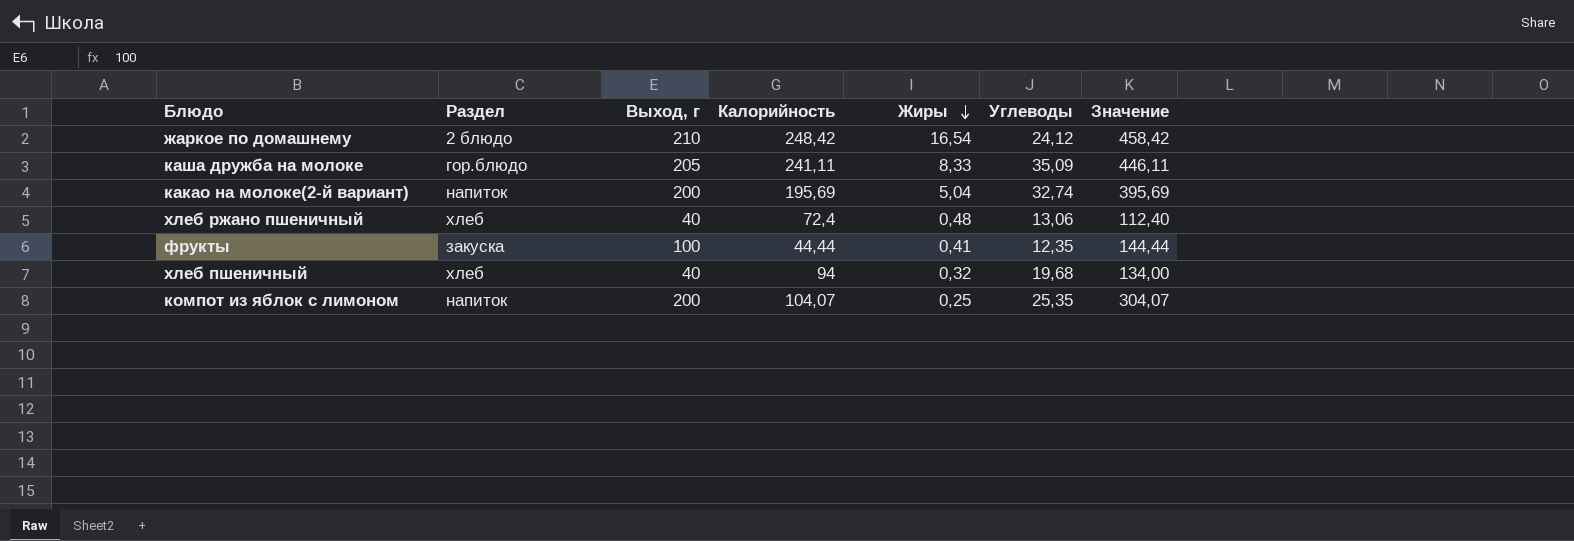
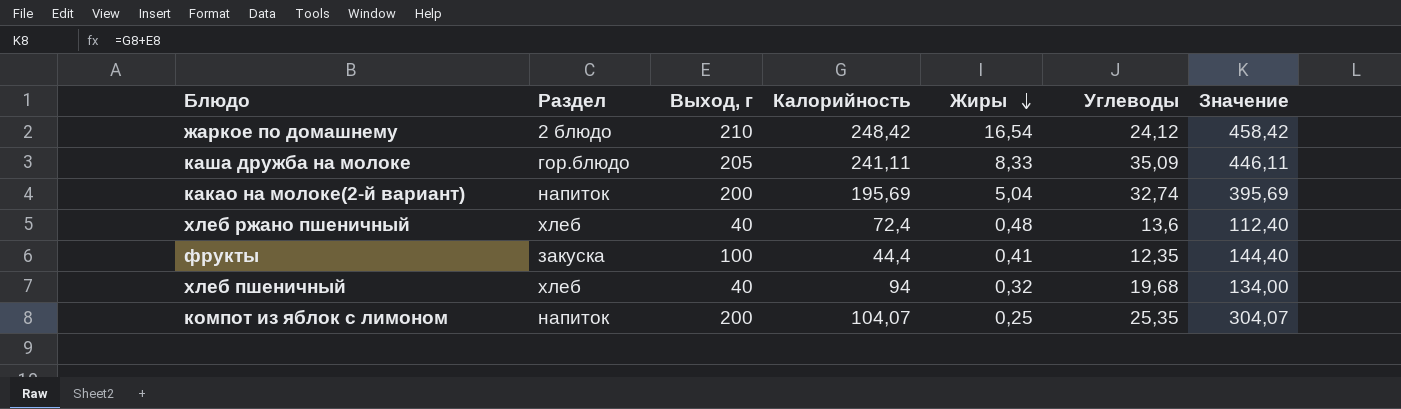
хлеб ржано пшеничный | Углеводы: 13,06 -> 13,6
фрукты | Калорийность: 44,44 -> 44,4
фрукты | Значение: 144,44 -> 144,40

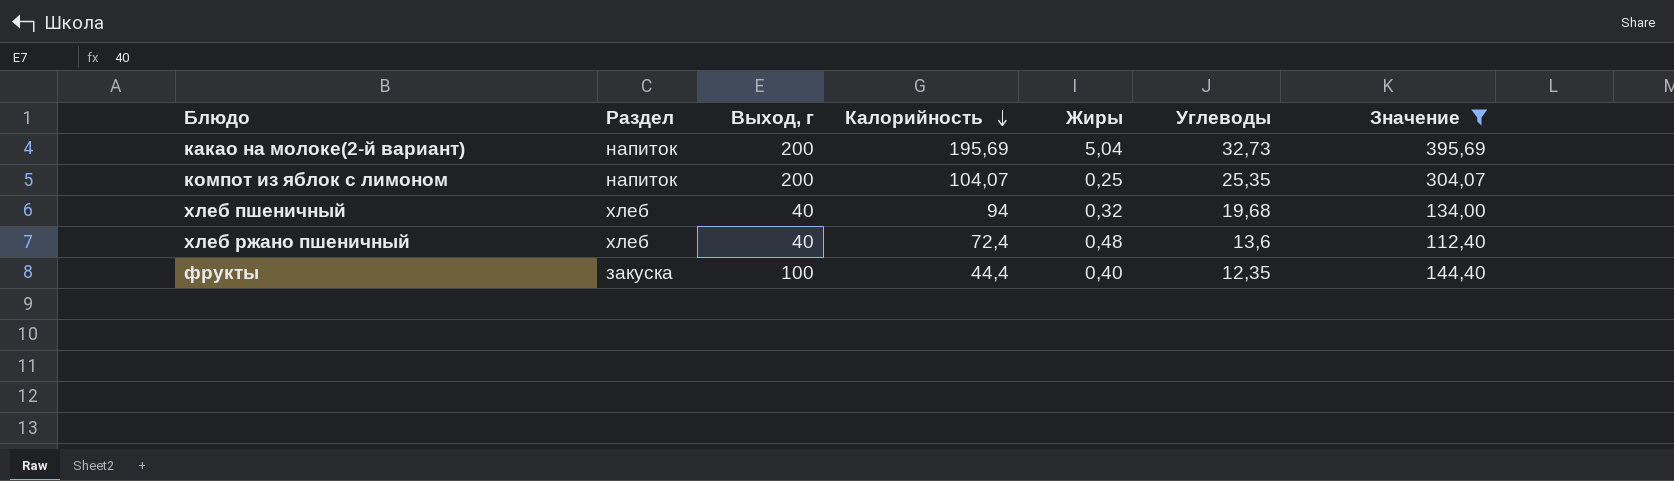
filter: none -> Значение <= 395,69
row order: Жиры descending -> Калорийность descending
какао на молоке(2-й вариант) | Углеводы: 32,74 -> 32,73
фрукты | Жиры: 0,41 -> 0,40

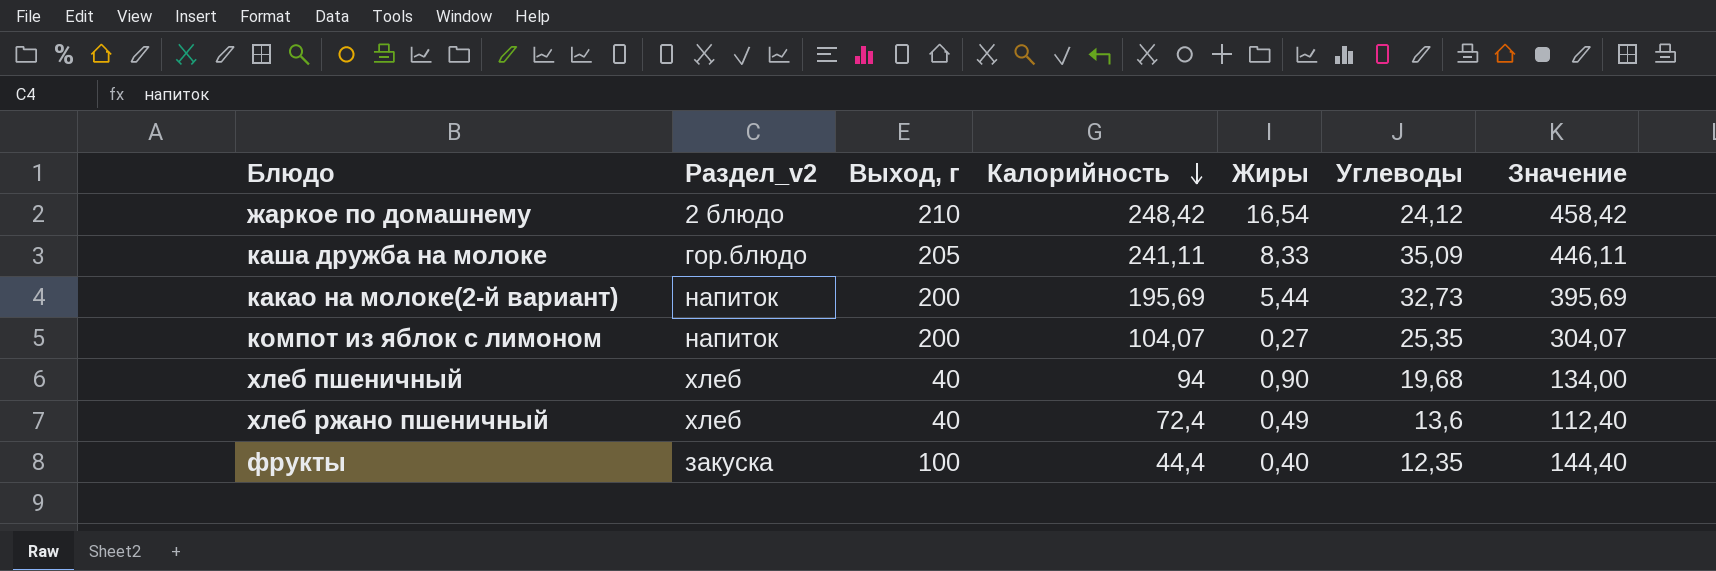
filter: Значение <= 395,69 -> none
column name: Раздел -> Раздел_v2
какао на молоке(2-й вариант) | Жиры: 5,04 -> 5,44
компот из яблок с лимоном | Жиры: 0,25 -> 0,27
хлеб пшеничный | Жиры: 0,32 -> 0,90
хлеб ржано пшеничный | Жиры: 0,48 -> 0,49

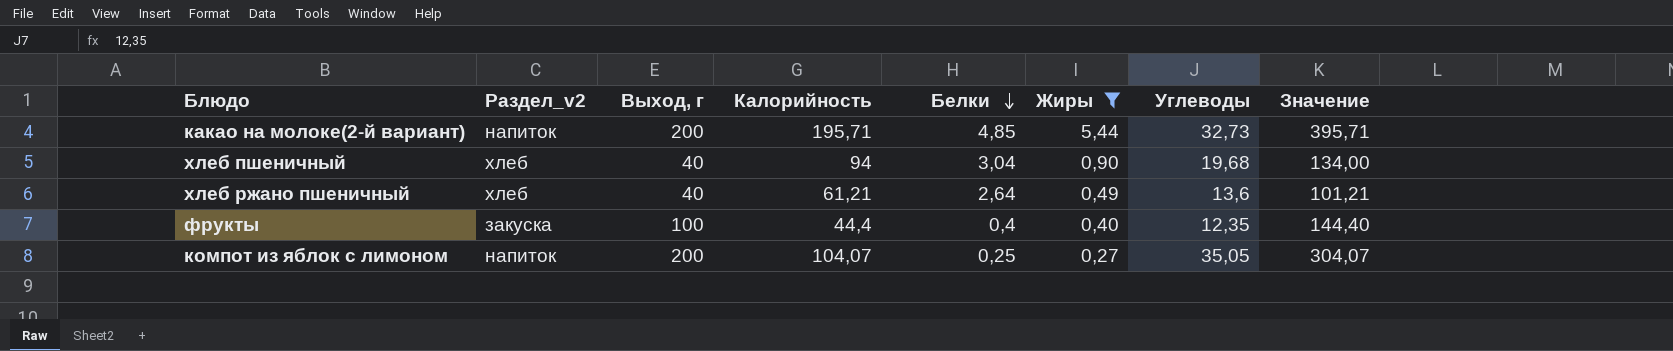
filter: none -> Жиры <= 5,44
row order: Калорийность descending -> Белки descending
column Белки | position: none -> 5
какао на молоке(2-й вариант) | Калорийность: 195,69 -> 195,71
какао на молоке(2-й вариант) | Значение: 395,69 -> 395,71
хлеб ржано пшеничный | Калорийность: 72,4 -> 61,21
хлеб ржано пшеничный | Значение: 112,40 -> 101,21
компот из яблок с лимоном | Углеводы: 25,35 -> 35,05

